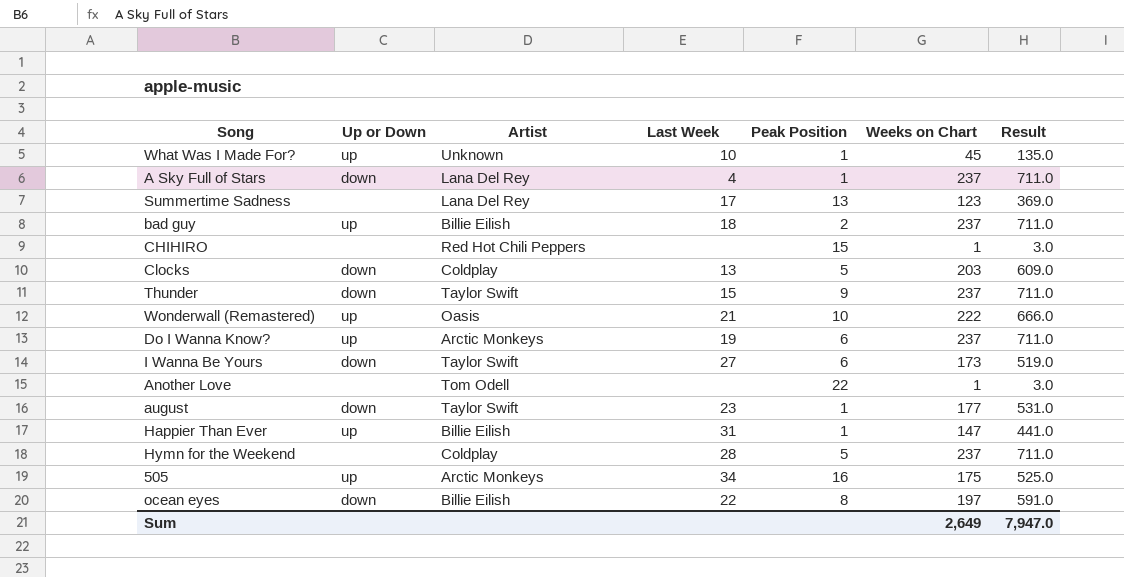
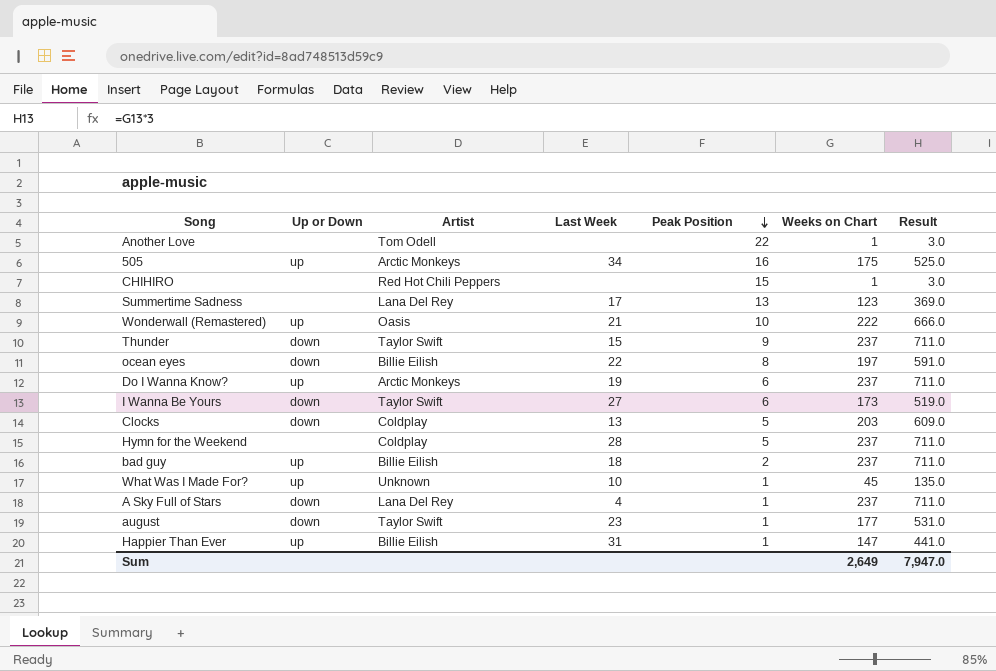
row order: none -> Peak Position descending

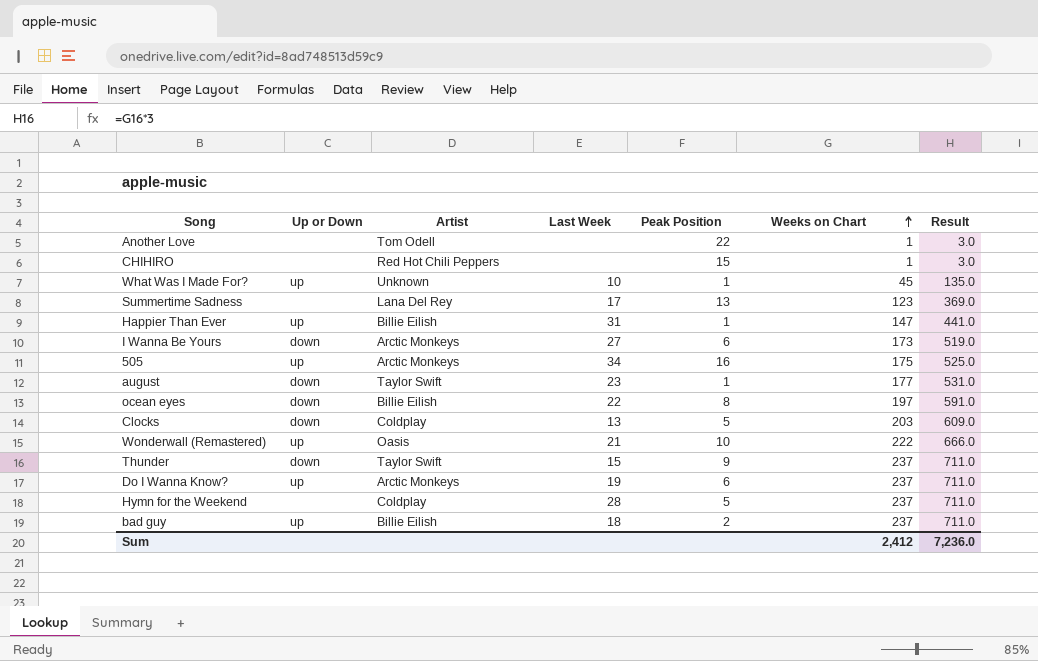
row order: Peak Position descending -> Weeks on Chart ascending
row A Sky Full of Stars: down | Lana Del Rey | 4 | 1 | 237 | 711.0 -> none
I Wanna Be Yours | Artist: Taylor Swift -> Arctic Monkeys
Sum | Weeks on Chart: 2,649 -> 2,412
Sum | Result: 7,947.0 -> 7,236.0

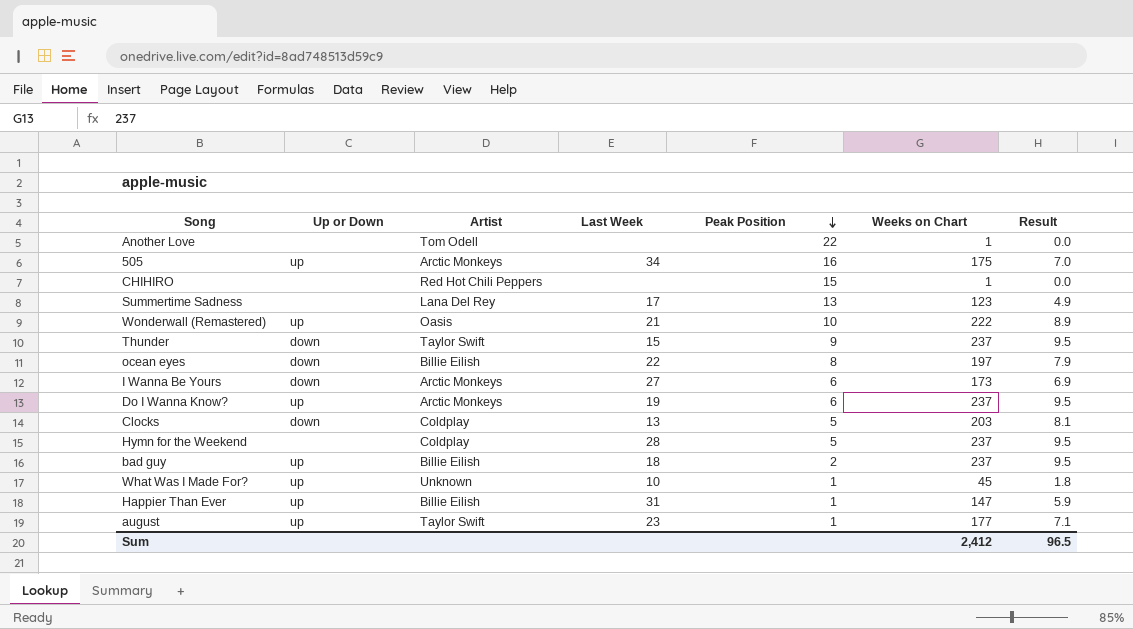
row order: Weeks on Chart ascending -> Peak Position descending
column Result | formula: [Weeks on Chart] * 3 -> [Weeks on Chart] * 0.04
august | Up or Down: down -> up
Sum | Result: 7,236.0 -> 96.5

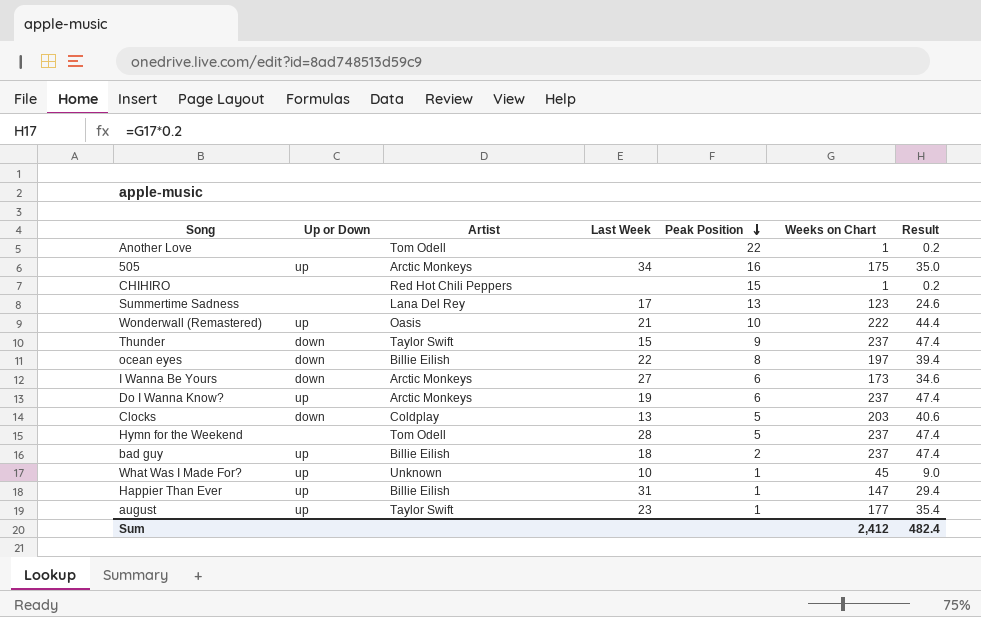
column Result | formula: [Weeks on Chart] * 0.04 -> [Weeks on Chart] * 0.2
Hymn for the Weekend | Artist: Coldplay -> Tom Odell
Sum | Result: 96.5 -> 482.4

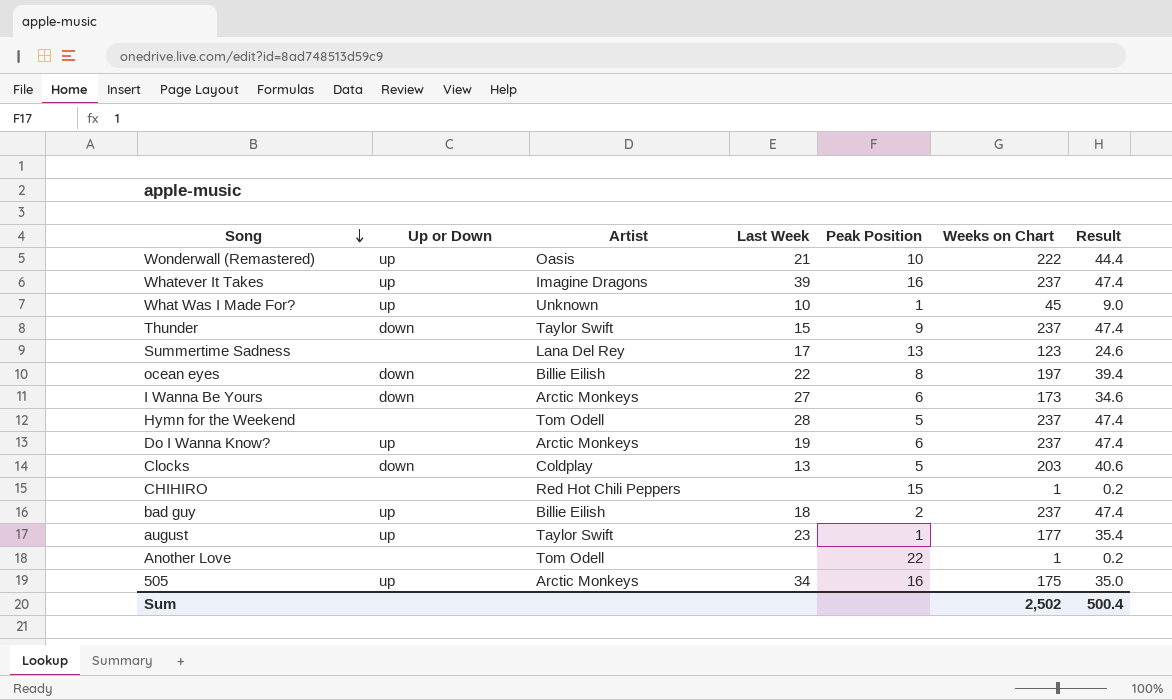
row order: Peak Position descending -> Song descending
row Happier Than Ever: up | Billie Eilish | 31 | 1 | 147 | 29.4 -> none
row Whatever It Takes: none -> up | Imagine Dragons | 39 | 16 | 237 | 47.4
Sum | Weeks on Chart: 2,412 -> 2,502
Sum | Result: 482.4 -> 500.4

